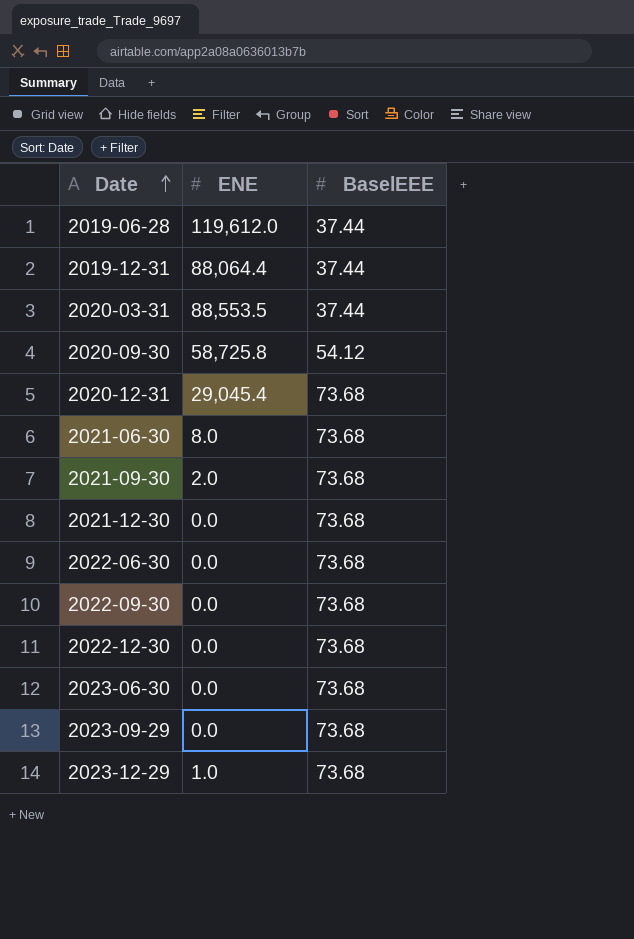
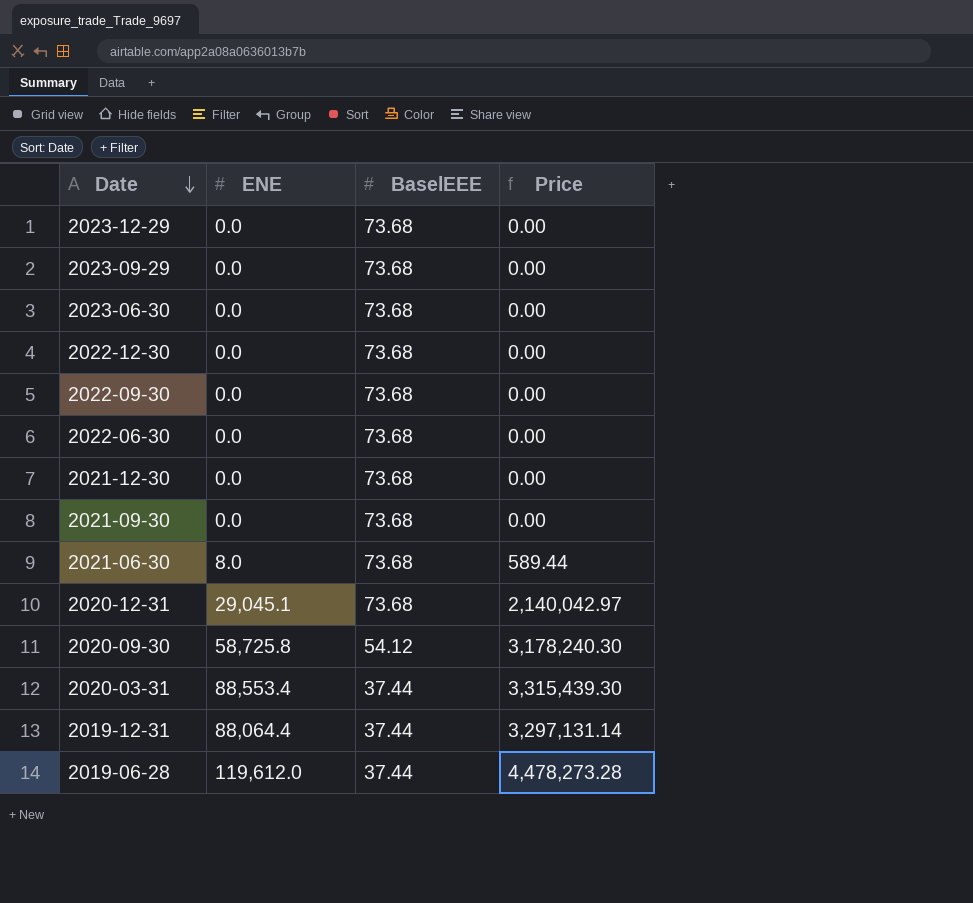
row order: Date ascending -> Date descending
column Price | formula: none -> [ENE] * [BaselEEE]
2023-12-29 | ENE: 1.0 -> 0.0
2021-09-30 | ENE: 2.0 -> 0.0
2020-12-31 | ENE: 29,045.4 -> 29,045.1
2020-03-31 | ENE: 88,553.5 -> 88,553.4

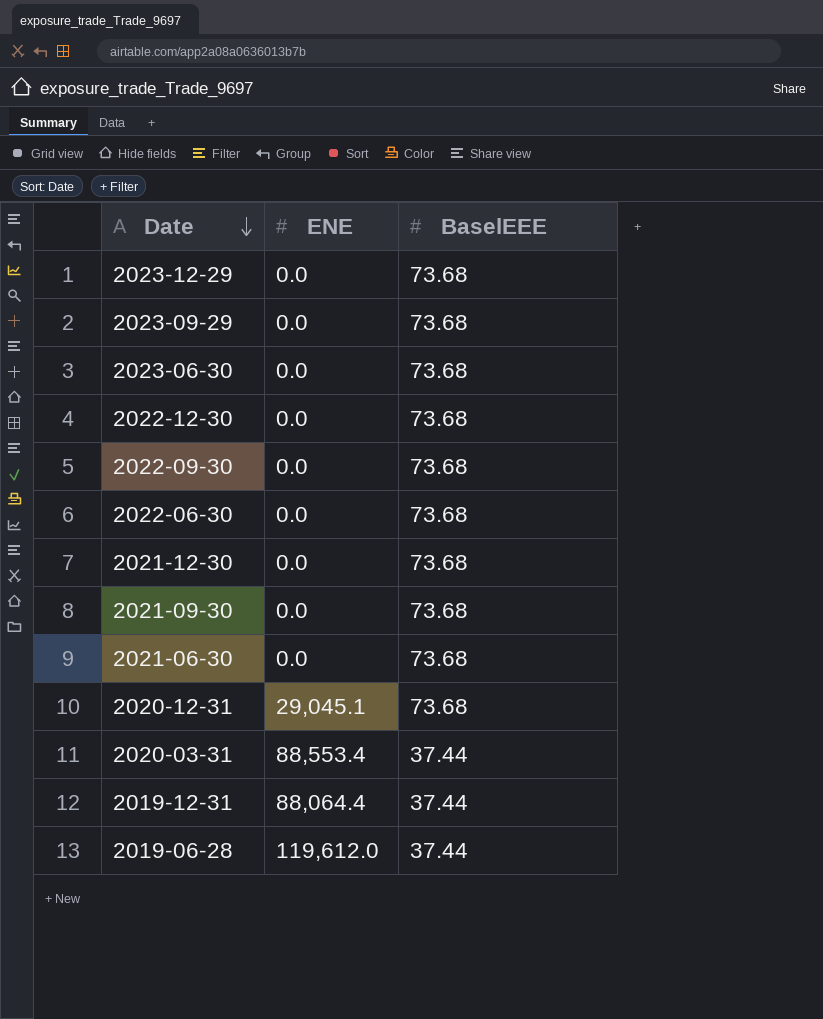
column Price | formula: [ENE] * [BaselEEE] -> none
row 2020-09-30: 58,725.8 | 54.12 | 3,178,240.30 -> none
2021-06-30 | ENE: 8.0 -> 0.0

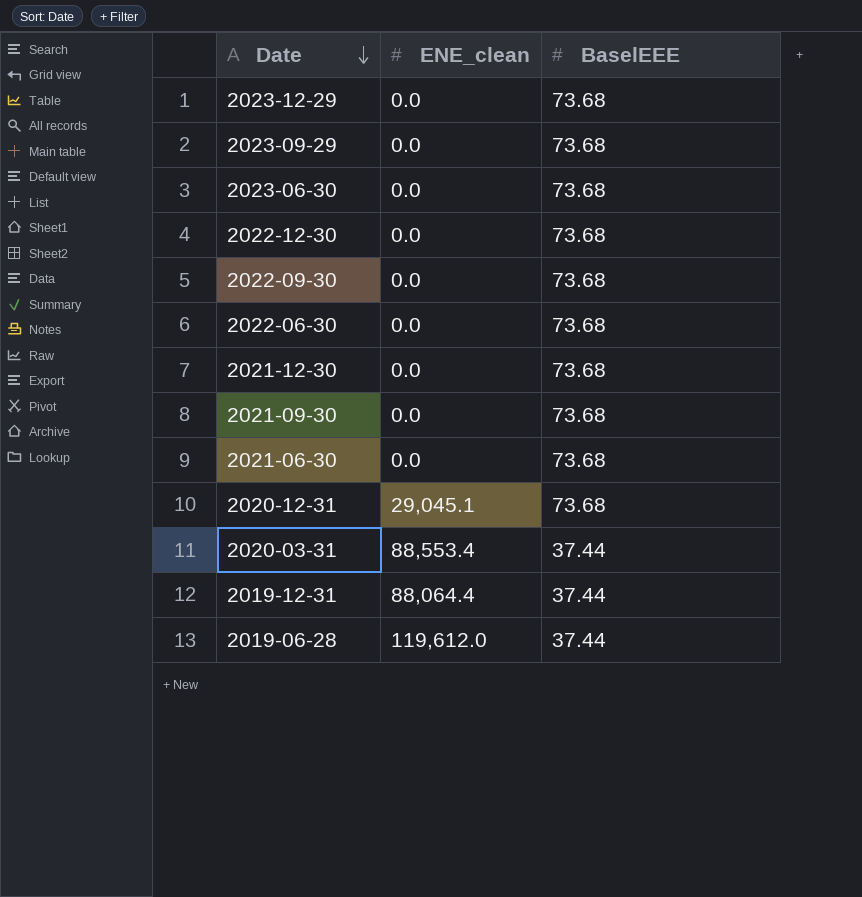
column name: ENE -> ENE_clean

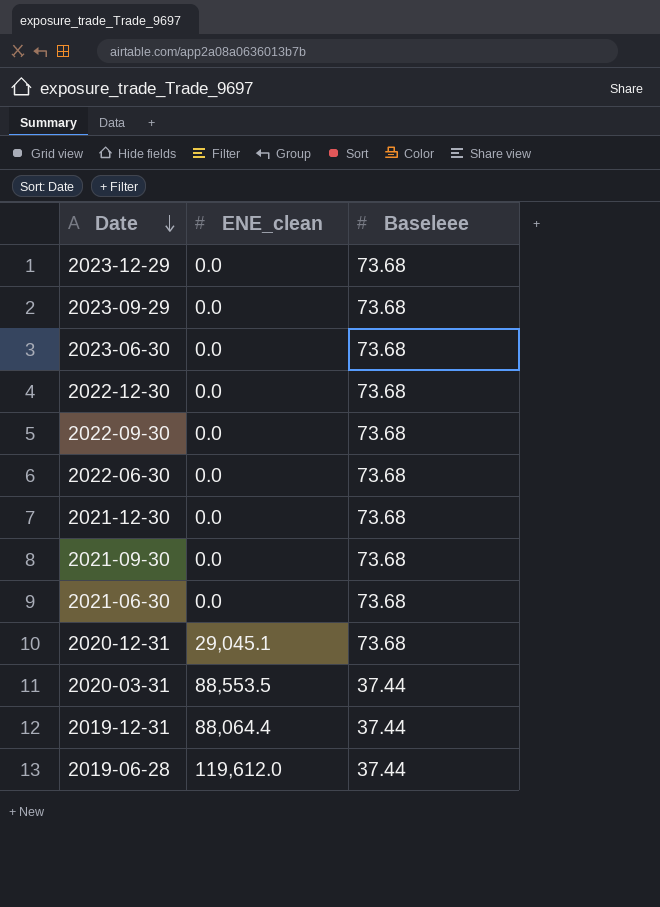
column name: BaselEEE -> Baseleee
2020-03-31 | ENE_clean: 88,553.4 -> 88,553.5

